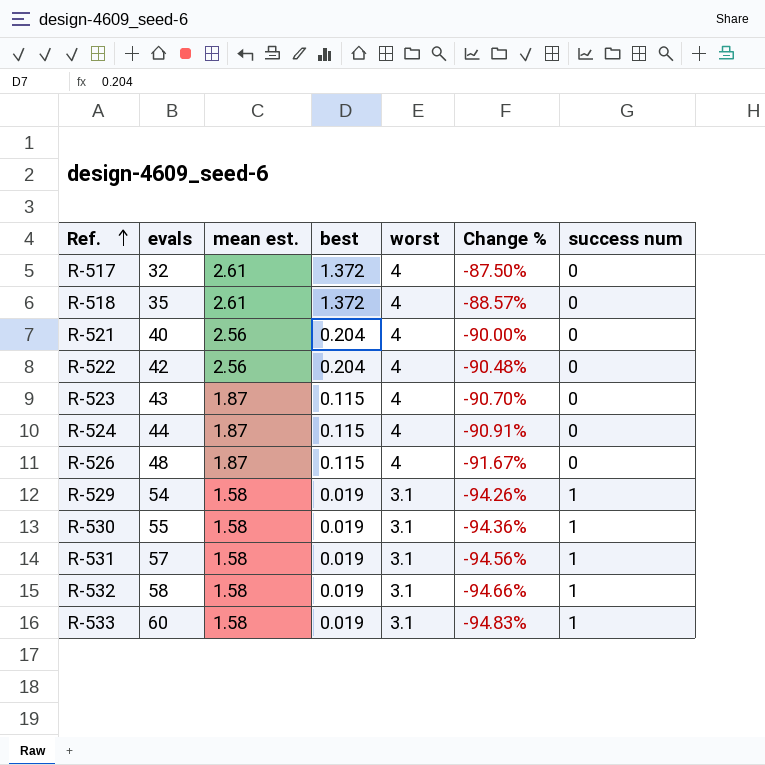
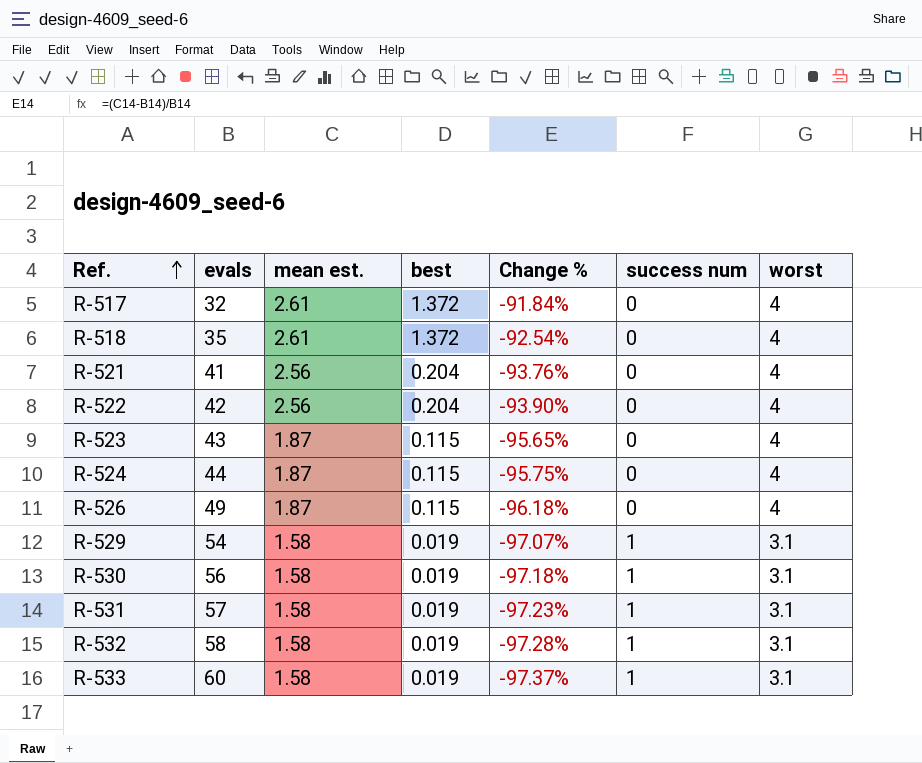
column Change % | formula: ([worst] - [evals]) / [evals] -> ([mean est.] - [evals]) / [evals]
column worst | position: 5 -> 7
R-521 | evals: 40 -> 41
R-526 | evals: 48 -> 49
R-530 | evals: 55 -> 56

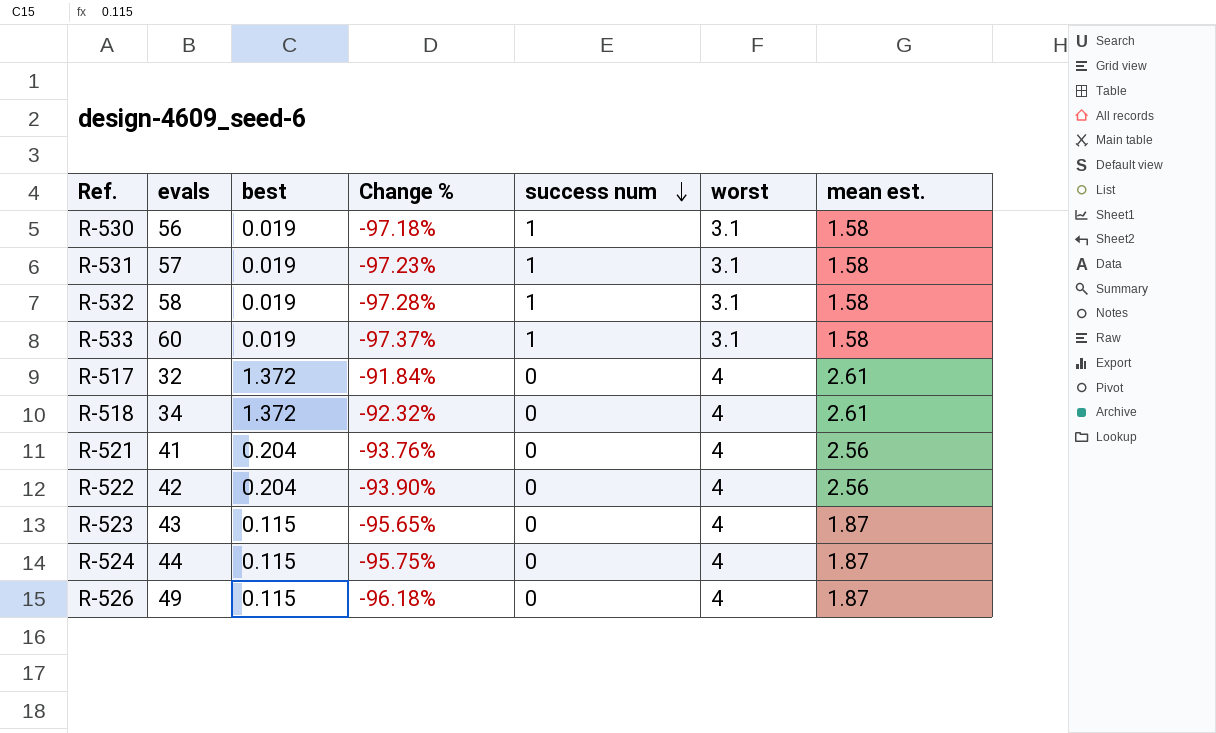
row order: Ref. ascending -> success num descending
column mean est. | position: 3 -> 7
row R-529: 54 | 1.58 | 0.019 | -97.07% | 1 | 3.1 -> none
R-518 | evals: 35 -> 34
R-518 | Change %: -92.54% -> -92.32%

